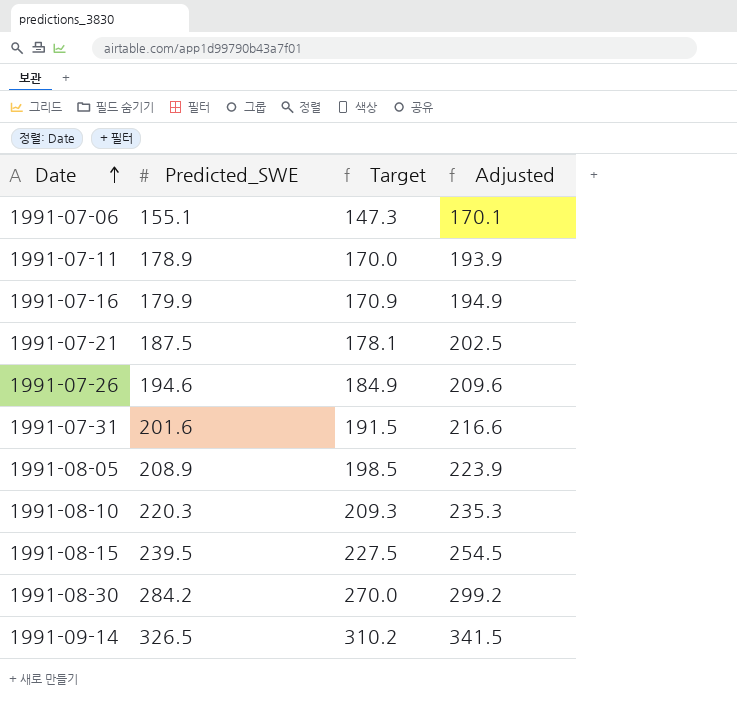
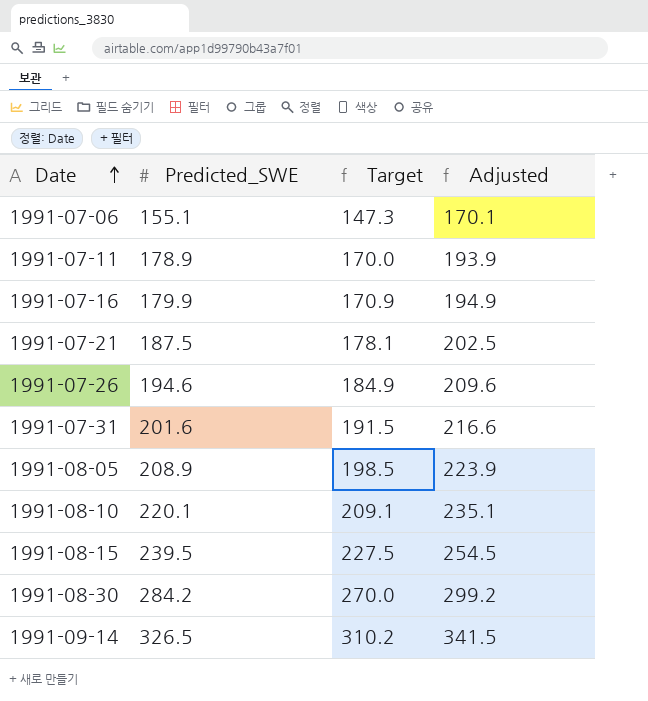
1991-08-10 | Predicted_SWE: 220.3 -> 220.1
1991-08-10 | Target: 209.3 -> 209.1
1991-08-10 | Adjusted: 235.3 -> 235.1

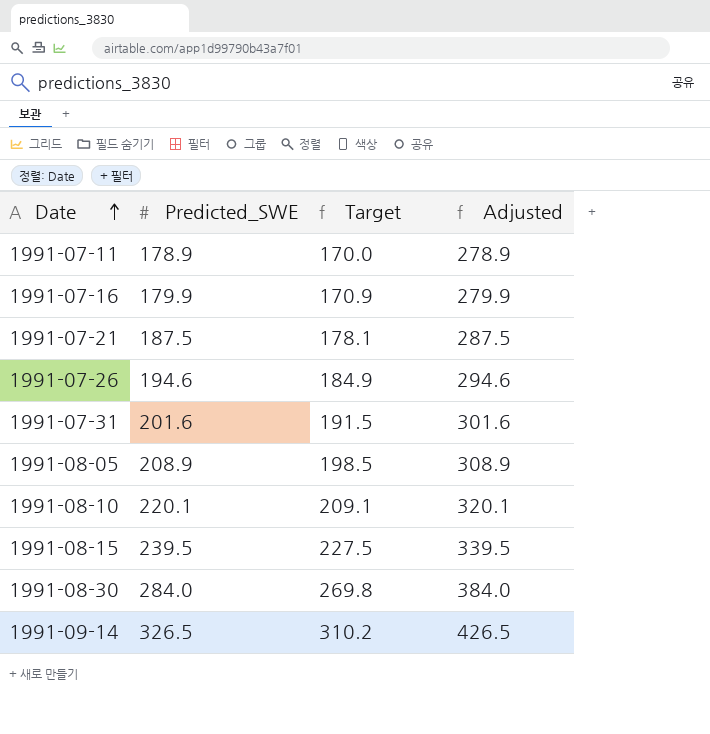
column Adjusted | formula: [Predicted_SWE] + 15 -> [Predicted_SWE] + 100
row 1991-07-06: 155.1 | 147.3 | 170.1 -> none
1991-08-30 | Predicted_SWE: 284.2 -> 284.0
1991-08-30 | Target: 270.0 -> 269.8

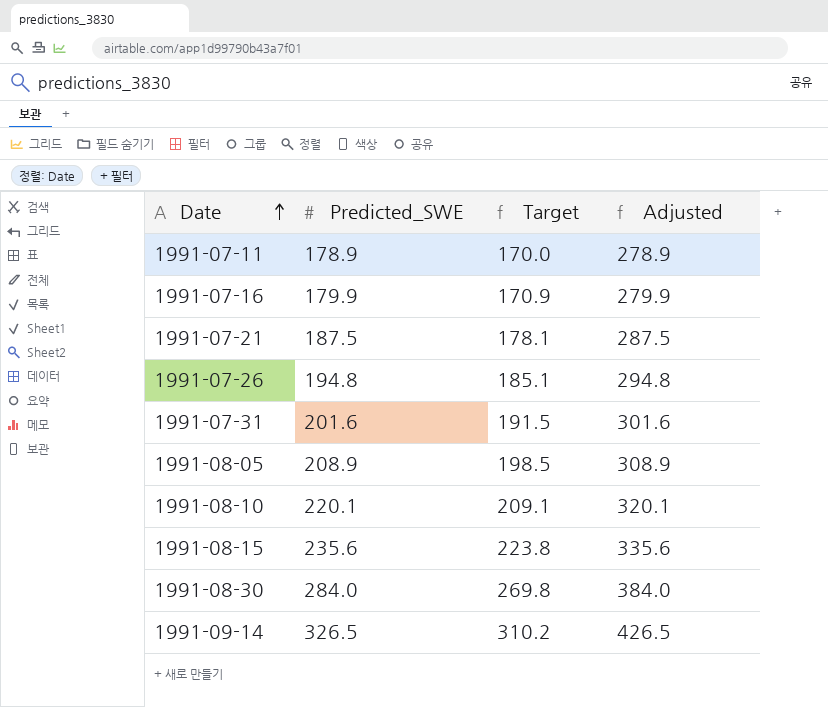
1991-07-26 | Predicted_SWE: 194.6 -> 194.8
1991-07-26 | Target: 184.9 -> 185.1
1991-07-26 | Adjusted: 294.6 -> 294.8
1991-08-15 | Predicted_SWE: 239.5 -> 235.6
1991-08-15 | Target: 227.5 -> 223.8
1991-08-15 | Adjusted: 339.5 -> 335.6

